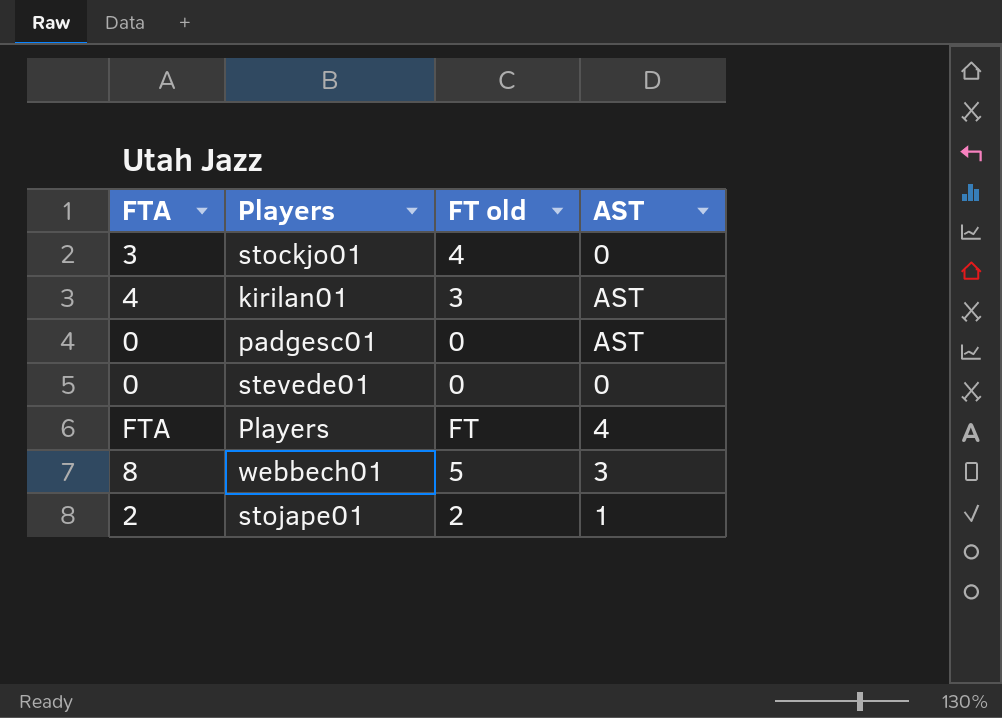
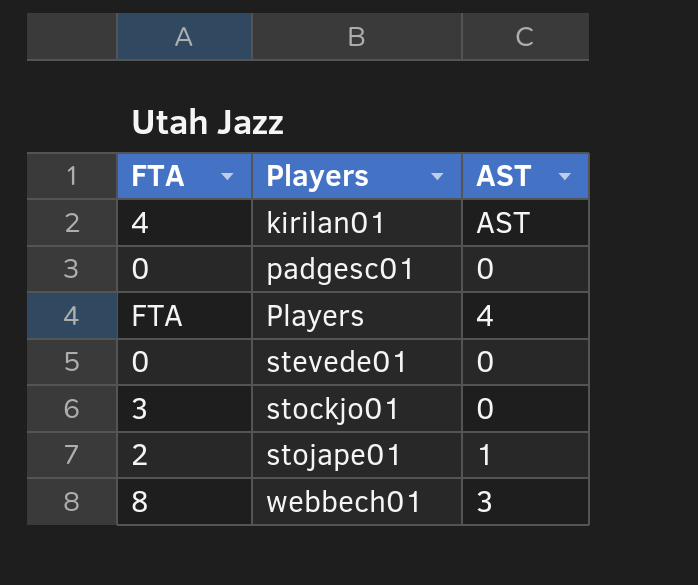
row order: none -> Players ascending
column FT old | position: 3 -> none
padgesc01 | AST: AST -> 0

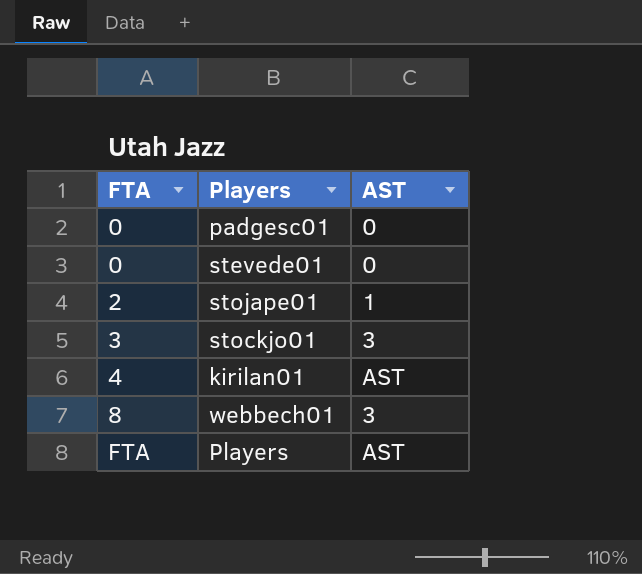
row order: Players ascending -> FTA ascending
stockjo01 | AST: 0 -> 3
Players | AST: 4 -> AST

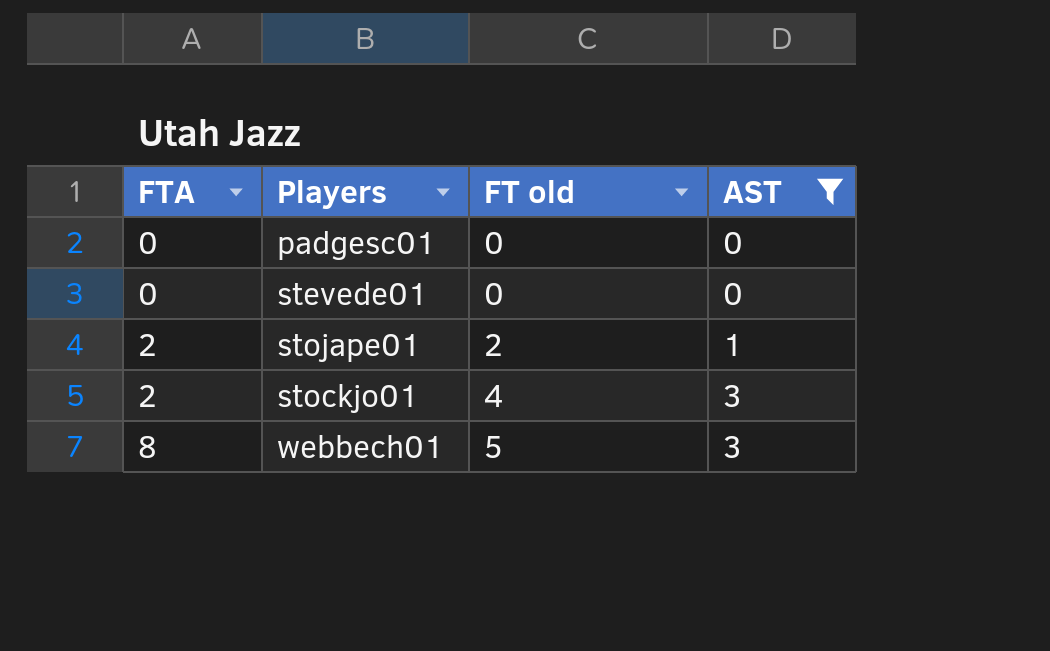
filter: none -> AST != AST
column FT old | position: none -> 3
stockjo01 | FTA: 3 -> 2

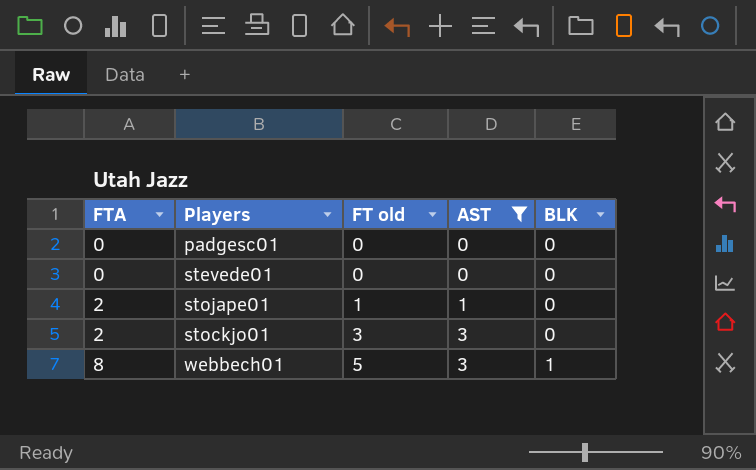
column BLK | position: none -> 5
stojape01 | FT old: 2 -> 1
stockjo01 | FT old: 4 -> 3

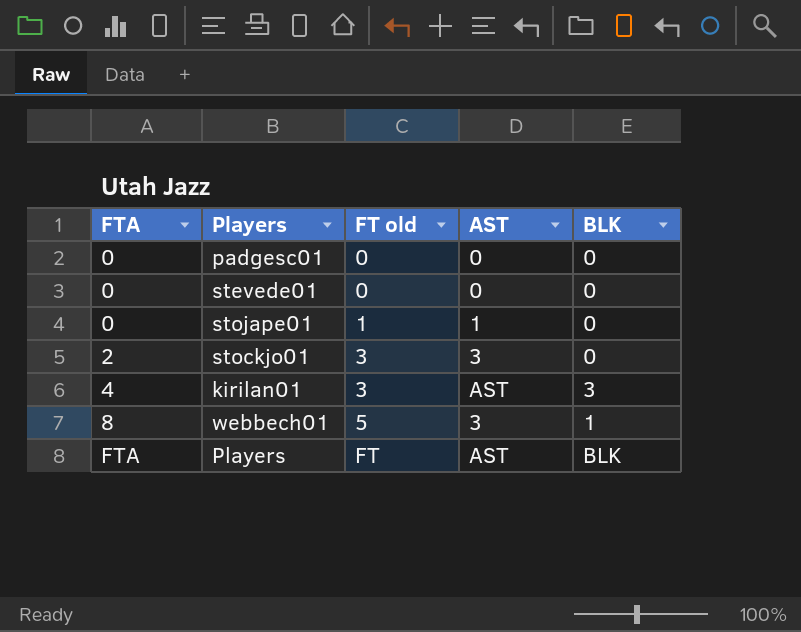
filter: AST != AST -> none
stojape01 | FTA: 2 -> 0

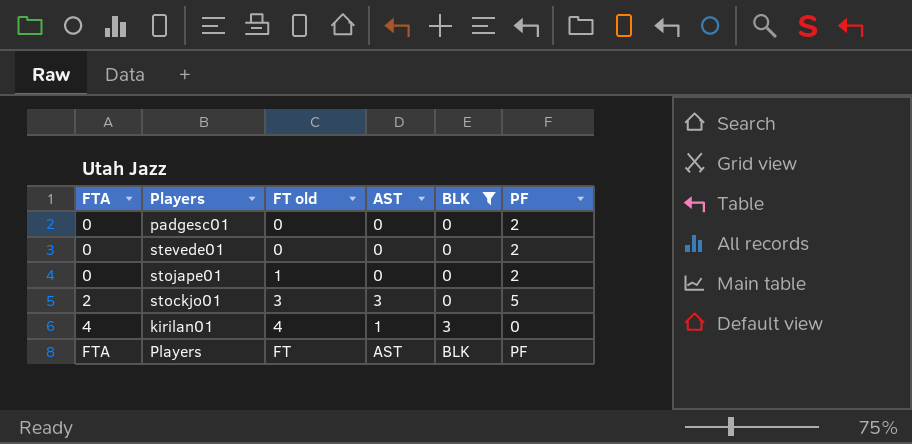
filter: none -> BLK != 1
column PF | position: none -> 6
stojape01 | AST: 1 -> 0
kirilan01 | FT old: 3 -> 4
kirilan01 | AST: AST -> 1

